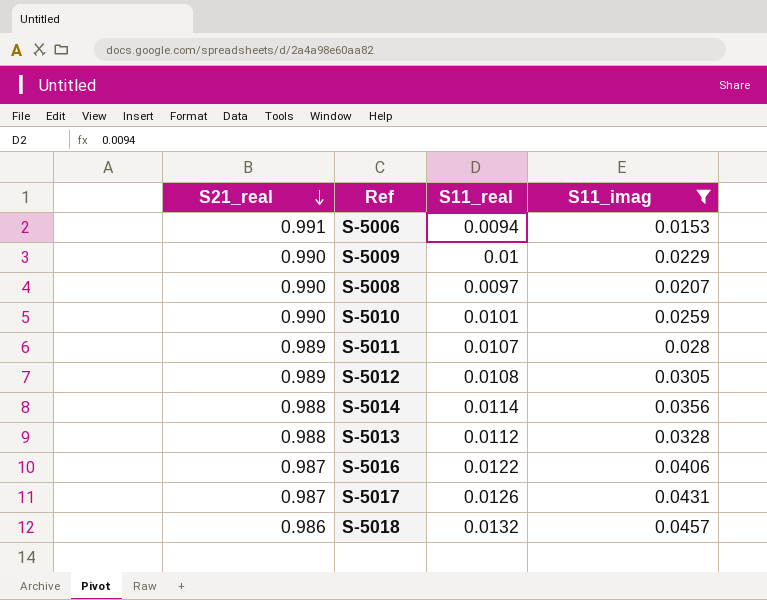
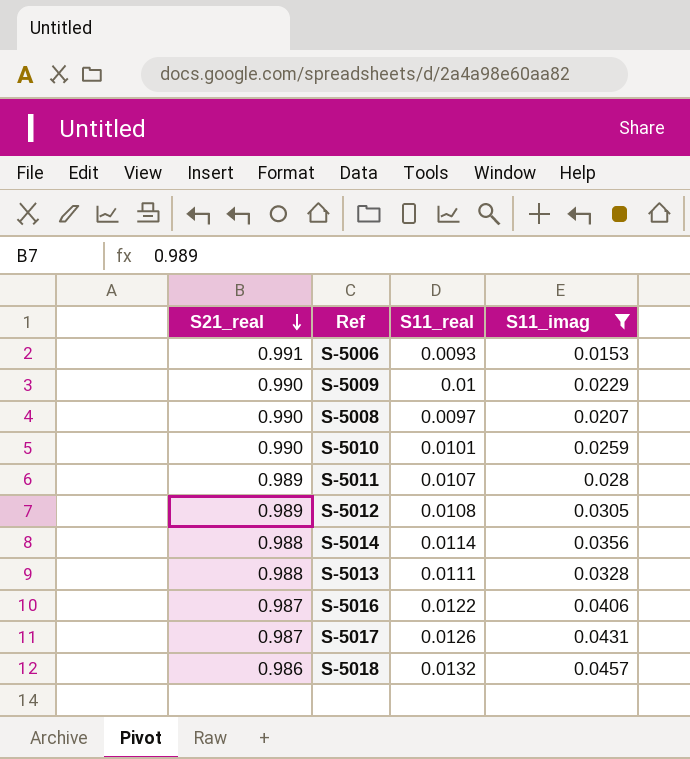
S-5006 | S11_real: 0.0094 -> 0.0093
S-5013 | S11_real: 0.0112 -> 0.0111

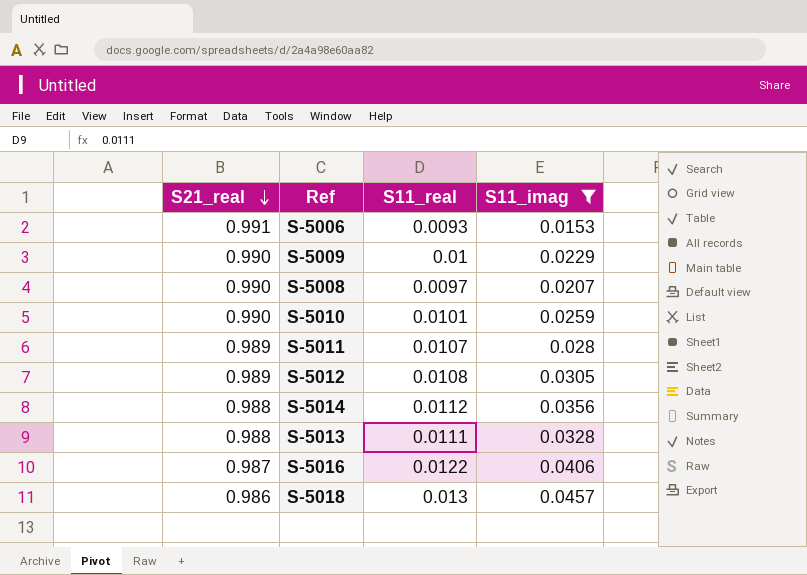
row S-5017: 0.987 | 0.0126 | 0.0431 -> none
S-5014 | S11_real: 0.0114 -> 0.0112
S-5018 | S11_real: 0.0132 -> 0.013

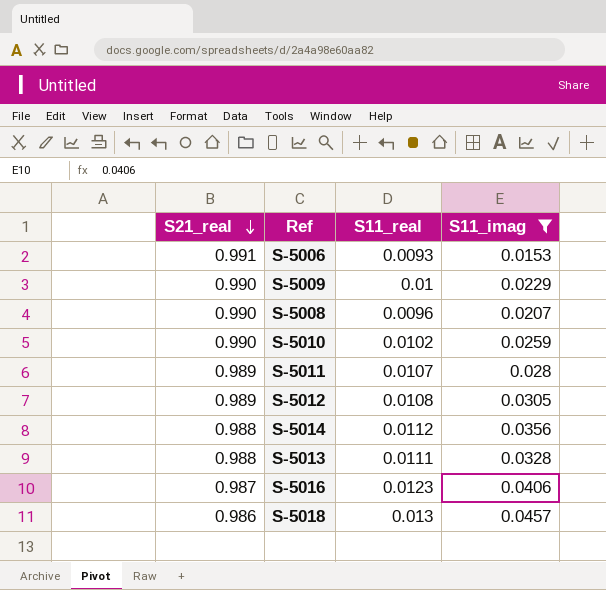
S-5008 | S11_real: 0.0097 -> 0.0096
S-5010 | S11_real: 0.0101 -> 0.0102
S-5016 | S11_real: 0.0122 -> 0.0123

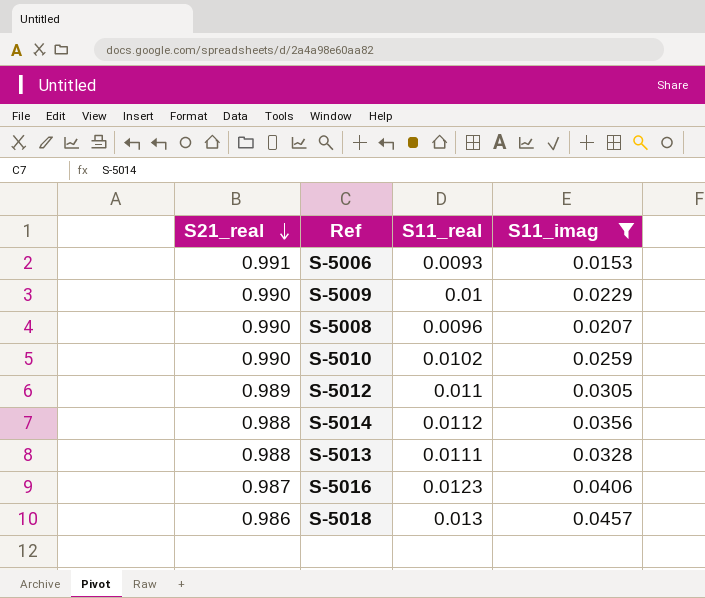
row S-5011: 0.989 | 0.0107 | 0.028 -> none
S-5012 | S11_real: 0.0108 -> 0.011

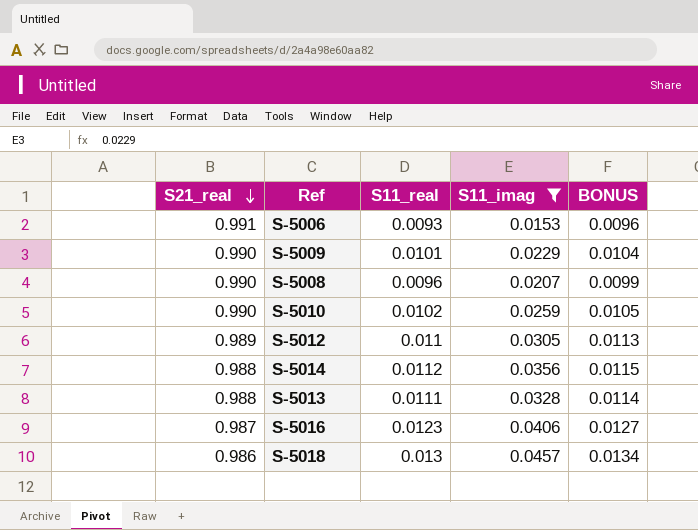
column BONUS | formula: none -> [S11_real] * 1.03
S-5009 | S11_real: 0.01 -> 0.0101

